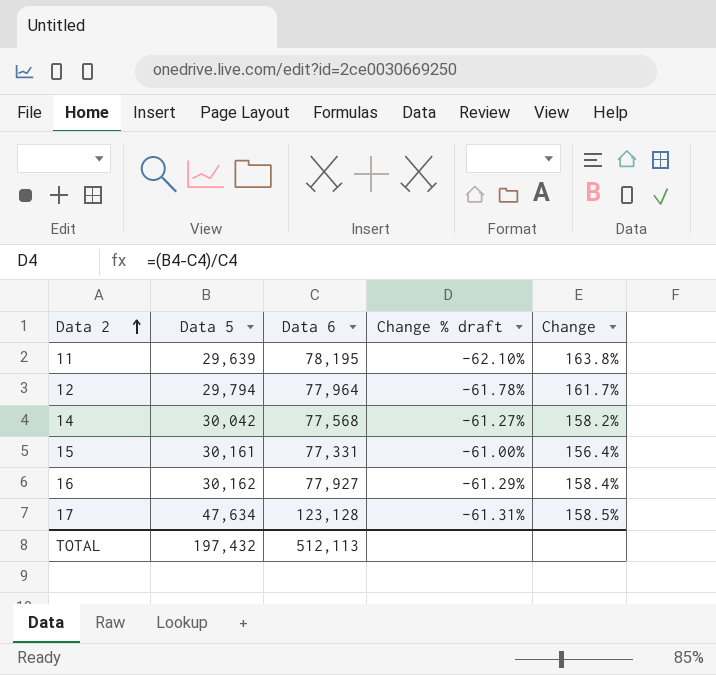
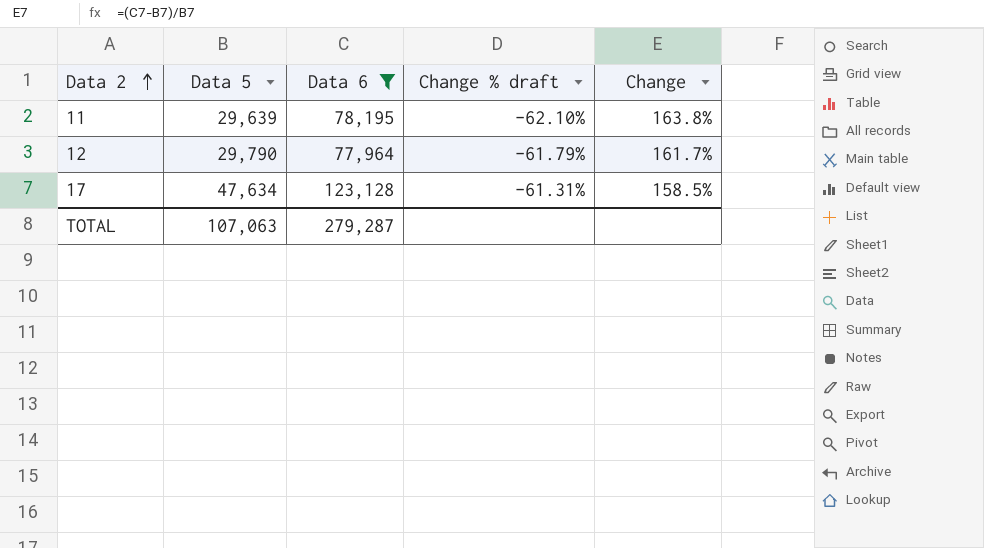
filter: none -> Data 6 >= 77,964
12 | Data 5: 29,794 -> 29,790
12 | Change % draft: -61.78% -> -61.79%
TOTAL | Data 5: 197,432 -> 107,063
TOTAL | Data 6: 512,113 -> 279,287

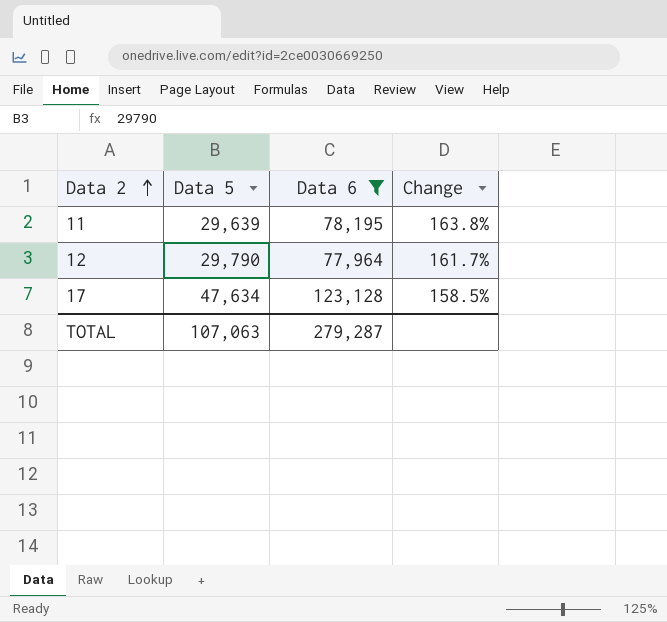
column Change % draft | formula: ([Data 5] - [Data 6]) / [Data 6] -> none

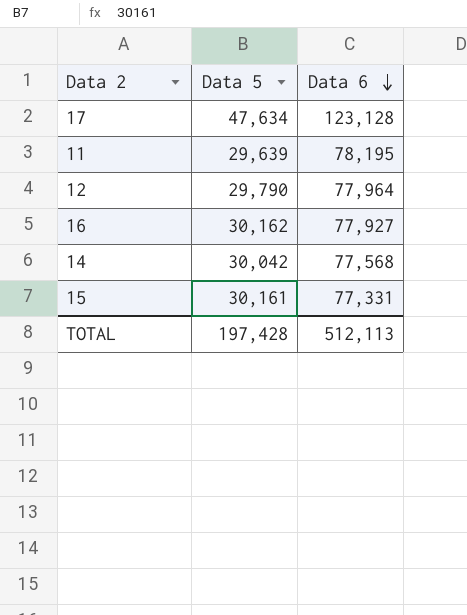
filter: Data 6 >= 77,964 -> none
row order: Data 2 ascending -> Data 6 descending
column Change | formula: ([Data 6] - [Data 5]) / [Data 5] -> none
TOTAL | Data 5: 107,063 -> 197,428
TOTAL | Data 6: 279,287 -> 512,113

